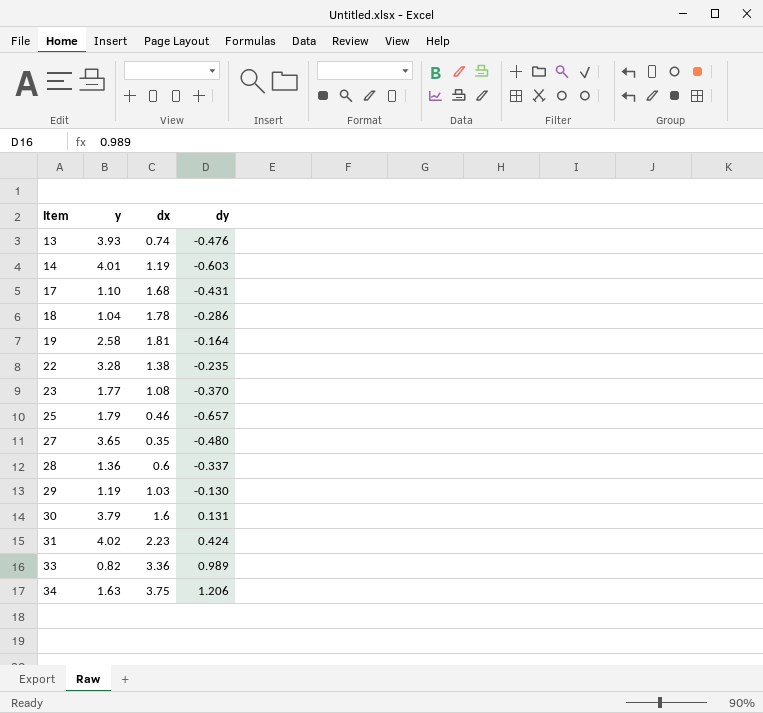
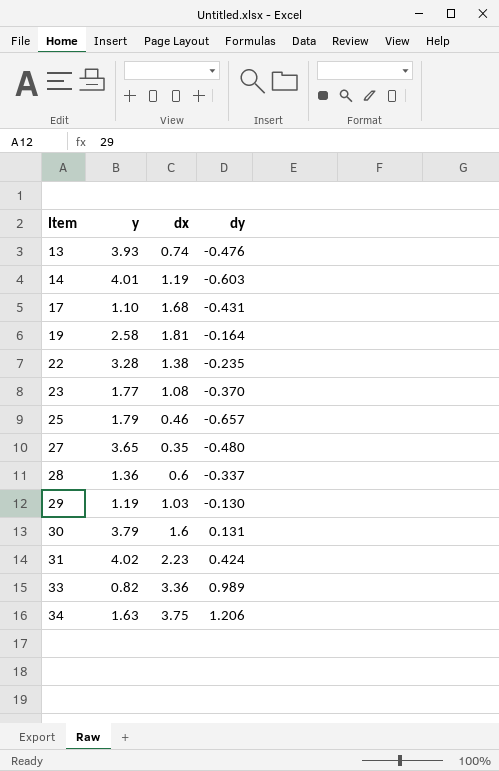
row 18: 1.04 | 1.78 | -0.286 -> none

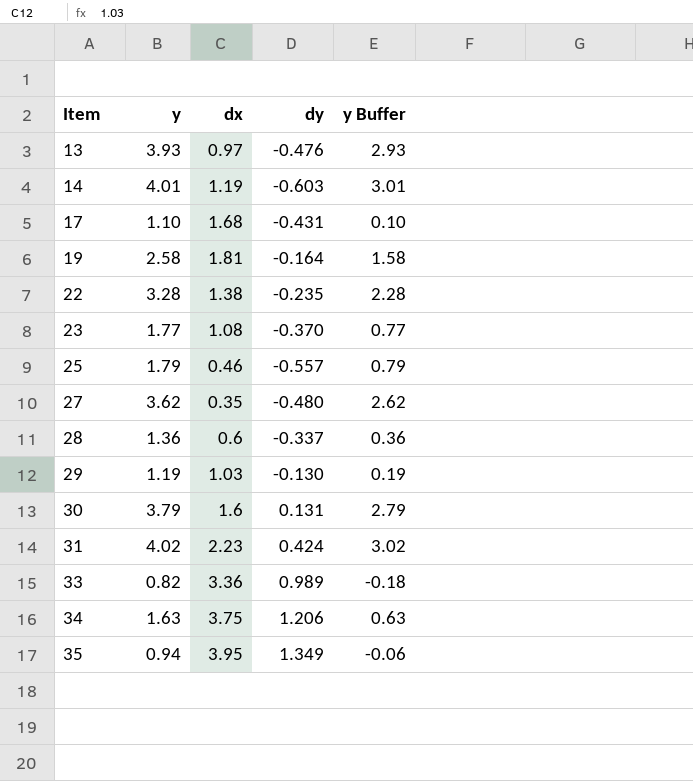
column y Buffer | formula: none -> [y] - 1
13 | dx: 0.74 -> 0.97
25 | dy: -0.657 -> -0.557
27 | y: 3.65 -> 3.62
row 35: none -> 0.94 | 3.95 | 1.349 | -0.06

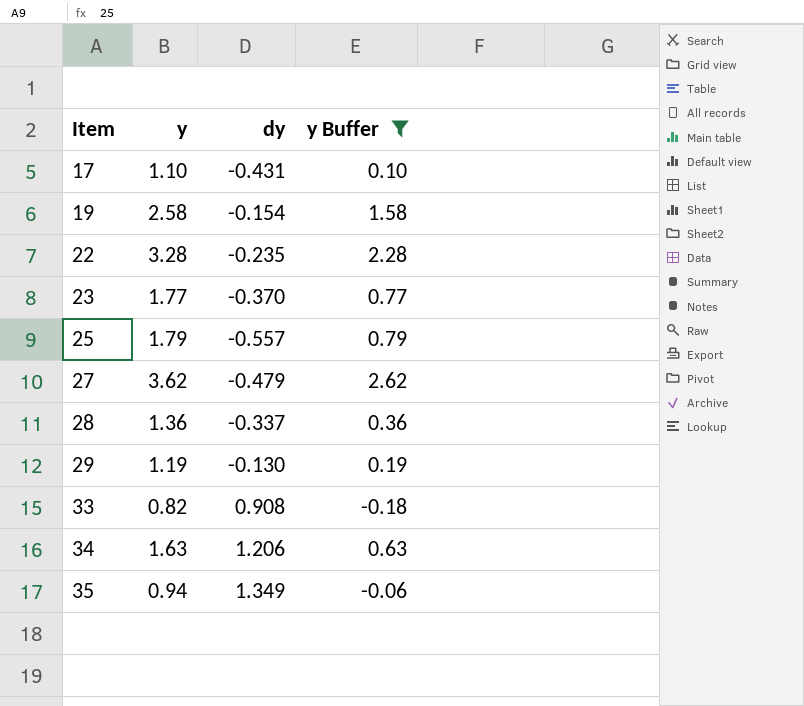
filter: none -> y Buffer <= 2.62
column dx | position: 3 -> none
19 | dy: -0.164 -> -0.154
27 | dy: -0.480 -> -0.479
33 | dy: 0.989 -> 0.908

